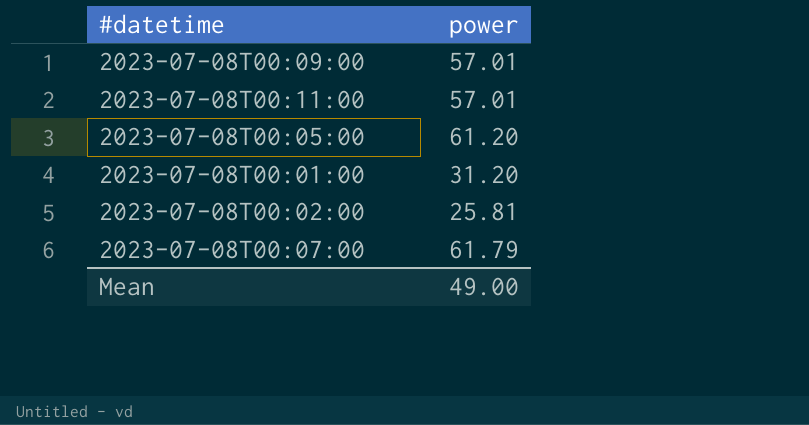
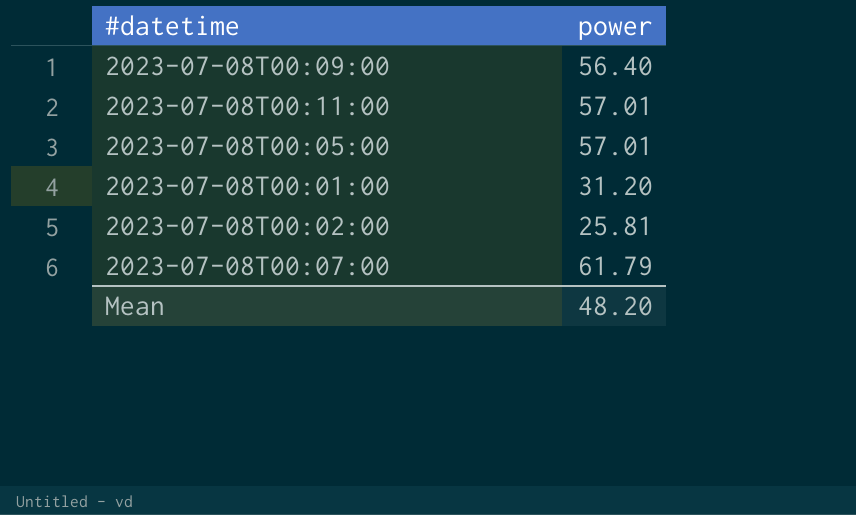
2023-07-08T00:09:00 | power: 57.01 -> 56.40
2023-07-08T00:05:00 | power: 61.20 -> 57.01
Mean | power: 49.00 -> 48.20

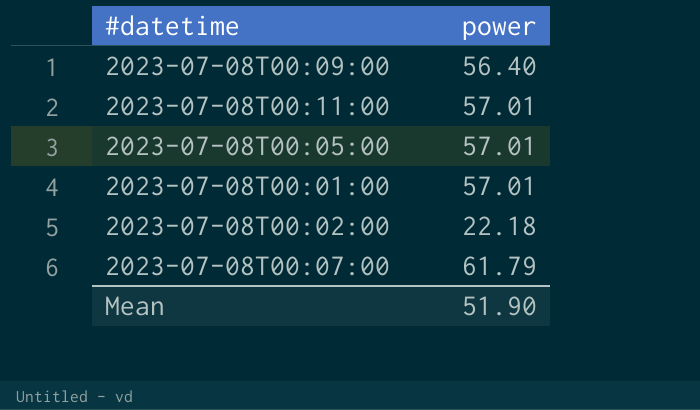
2023-07-08T00:01:00 | power: 31.20 -> 57.01
2023-07-08T00:02:00 | power: 25.81 -> 22.18
Mean | power: 48.20 -> 51.90

